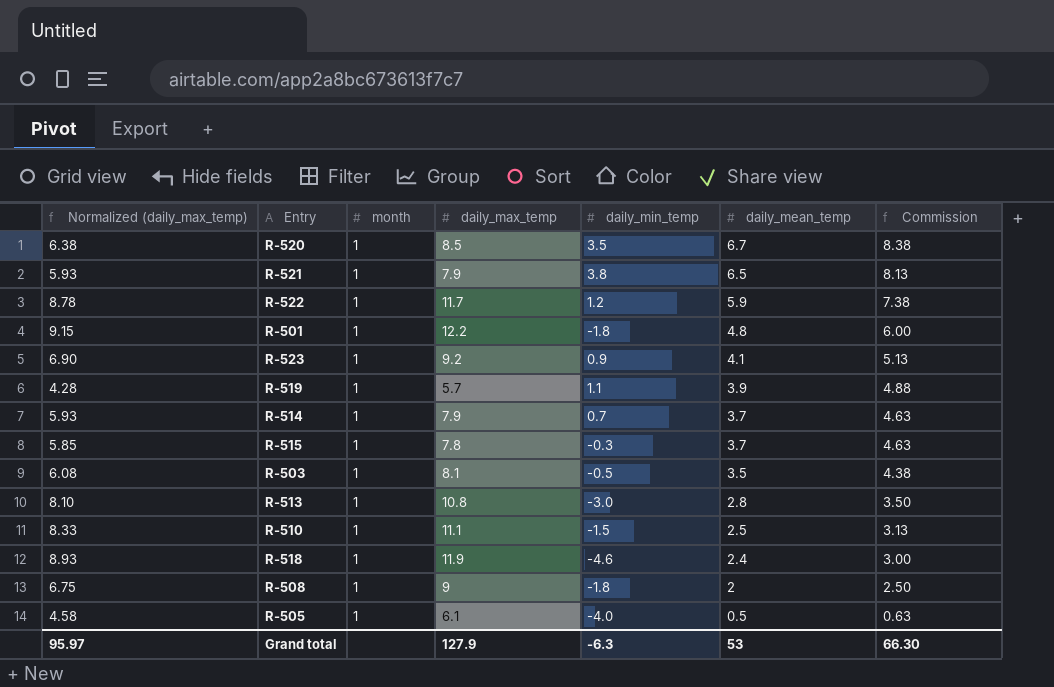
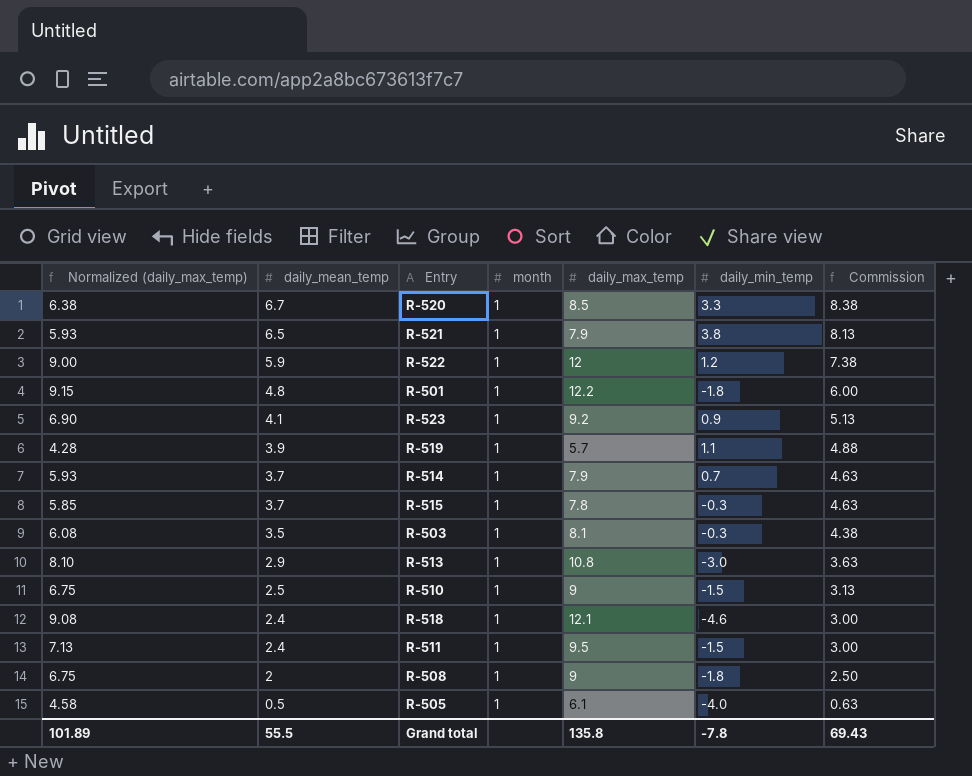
column daily_mean_temp | position: 6 -> 2
R-520 | daily_min_temp: 3.5 -> 3.3
R-522 | Normalized (daily_max_temp): 8.78 -> 9.00
R-522 | daily_max_temp: 11.7 -> 12
R-503 | daily_min_temp: -0.5 -> -0.3
R-513 | daily_mean_temp: 2.8 -> 2.9
R-513 | Commission: 3.50 -> 3.63
R-510 | Normalized (daily_max_temp): 8.33 -> 6.75
R-510 | daily_max_temp: 11.1 -> 9
R-518 | Normalized (daily_max_temp): 8.93 -> 9.08
R-518 | daily_max_temp: 11.9 -> 12.1
row R-511: none -> 7.13 | 2.4 | 1 | 9.5 | -1.5 | 3.00
Grand total | Normalized (daily_max_temp): 95.97 -> 101.89
Grand total | daily_mean_temp: 53 -> 55.5
Grand total | daily_max_temp: 127.9 -> 135.8
Grand total | daily_min_temp: -6.3 -> -7.8
Grand total | Commission: 66.30 -> 69.43

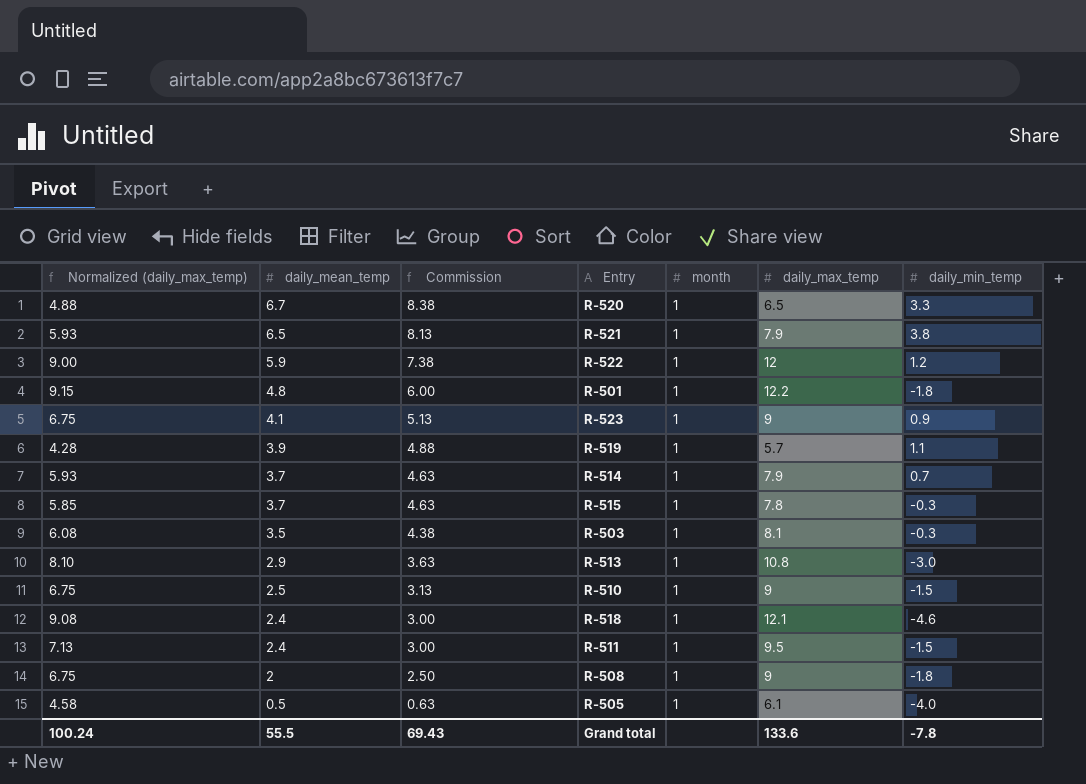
column Commission | position: 7 -> 3
R-520 | Normalized (daily_max_temp): 6.38 -> 4.88
R-520 | daily_max_temp: 8.5 -> 6.5
R-523 | Normalized (daily_max_temp): 6.90 -> 6.75
R-523 | daily_max_temp: 9.2 -> 9
Grand total | Normalized (daily_max_temp): 101.89 -> 100.24
Grand total | daily_max_temp: 135.8 -> 133.6

